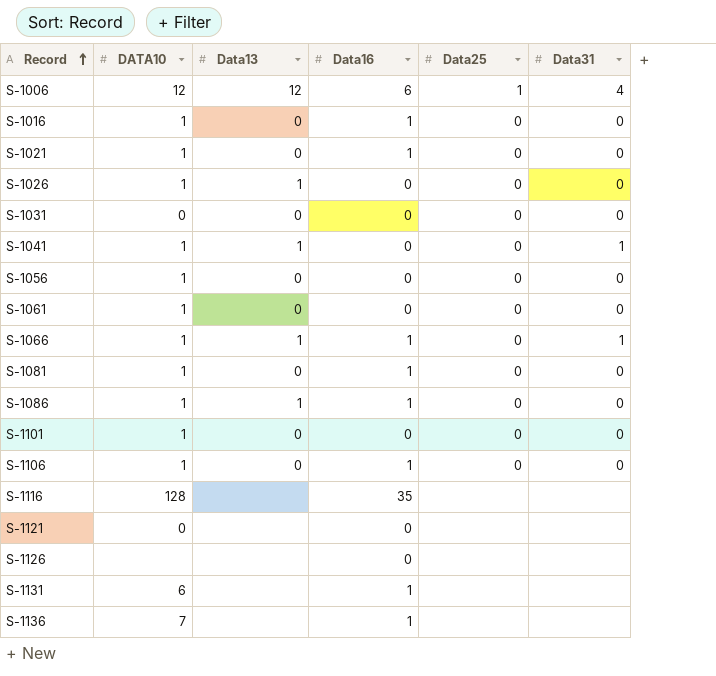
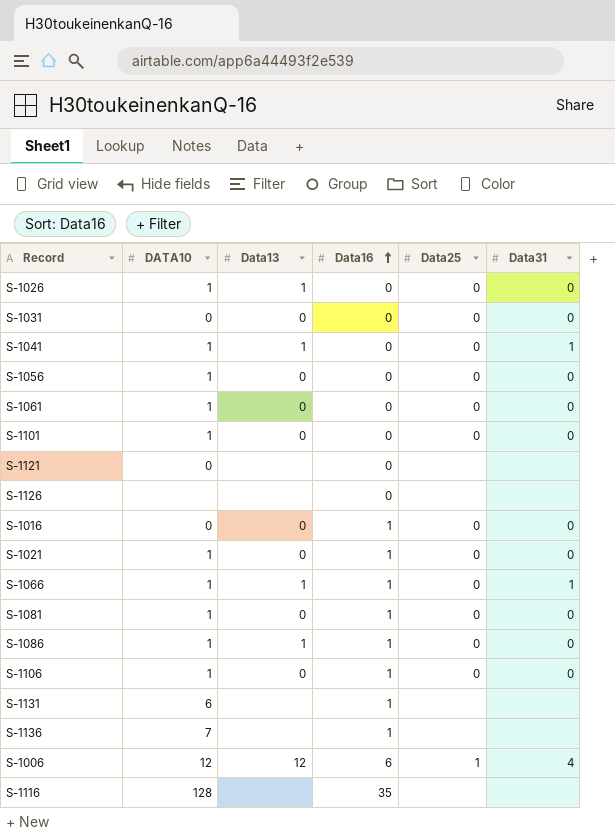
row order: Record ascending -> Data16 ascending
S-1016 | DATA10: 1 -> 0

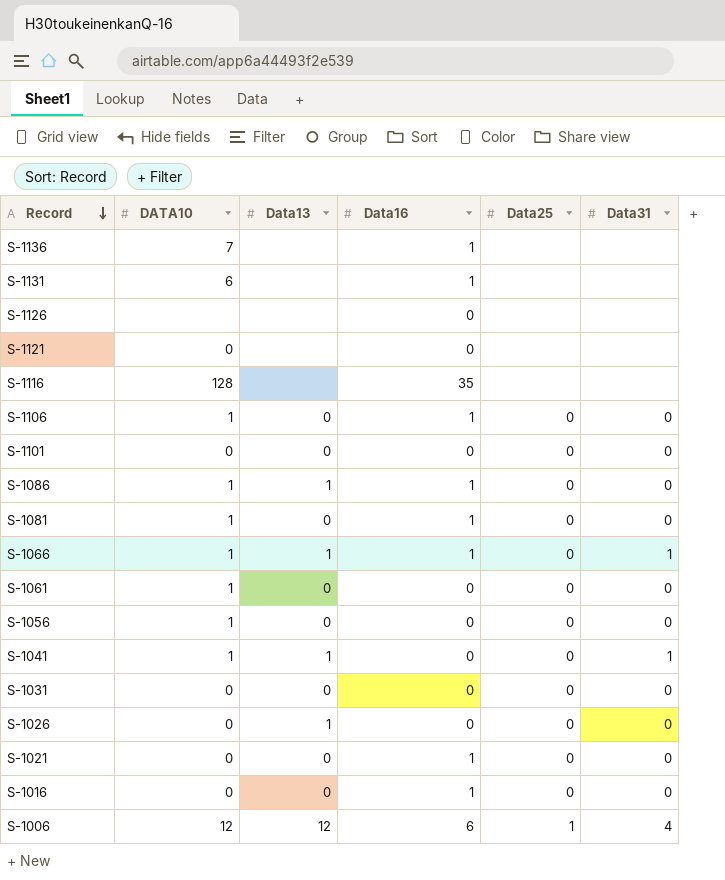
row order: Data16 ascending -> Record descending
S-1101 | DATA10: 1 -> 0
S-1026 | DATA10: 1 -> 0
S-1021 | DATA10: 1 -> 0

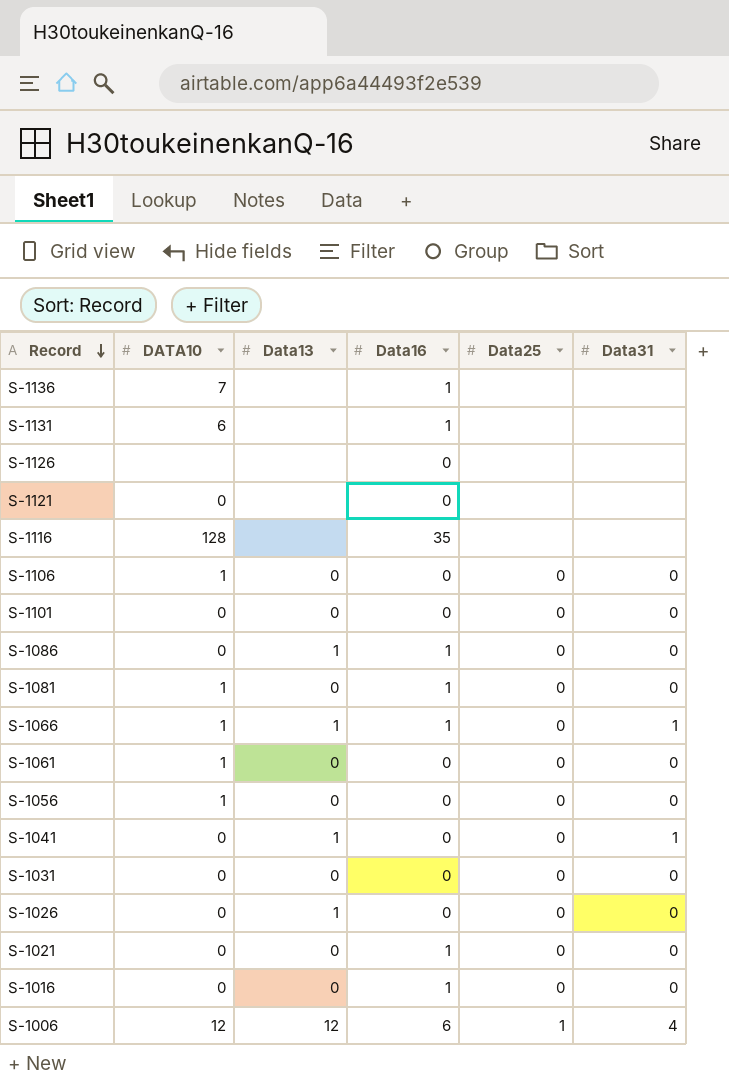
S-1106 | Data16: 1 -> 0
S-1086 | DATA10: 1 -> 0
S-1041 | DATA10: 1 -> 0

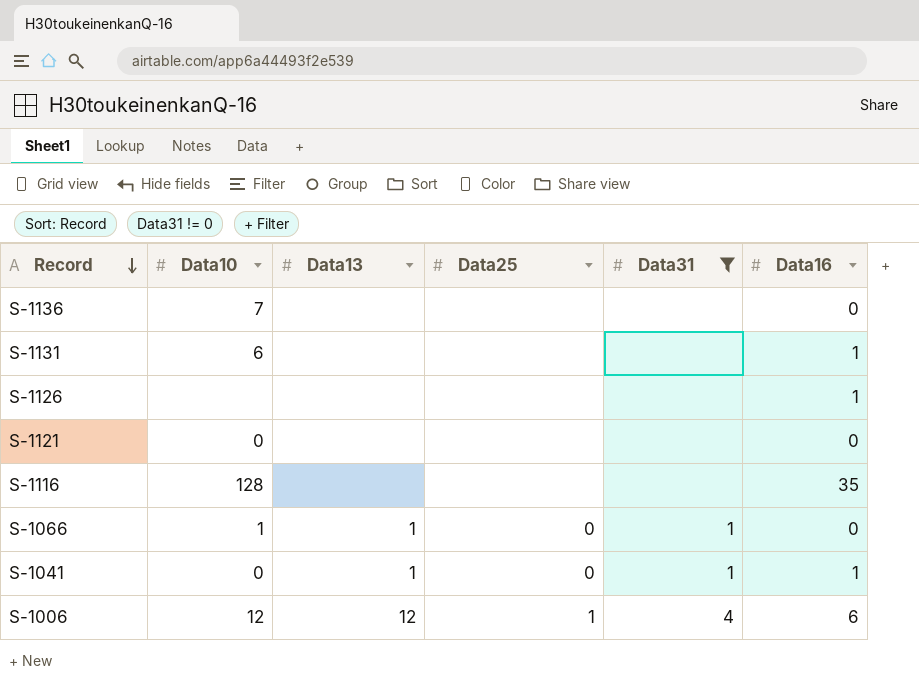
filter: none -> Data31 != 0
column name: DATA10 -> Data10
column Data16 | position: 4 -> 6
S-1136 | Data16: 1 -> 0
S-1126 | Data16: 0 -> 1
S-1066 | Data16: 1 -> 0
S-1041 | Data16: 0 -> 1

